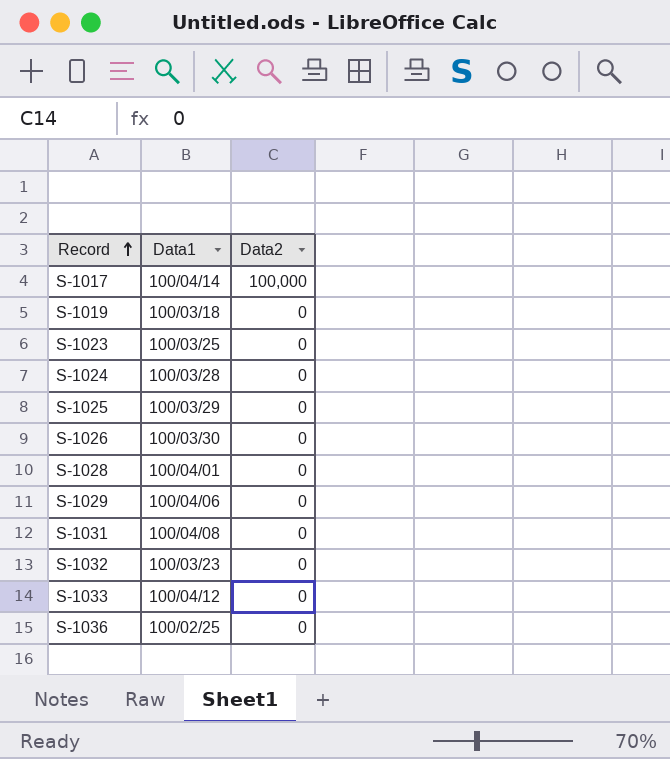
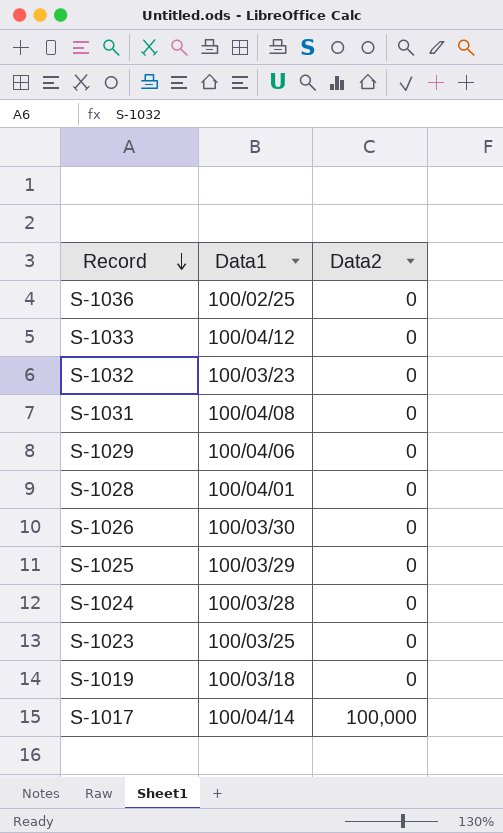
row order: Record ascending -> Record descending

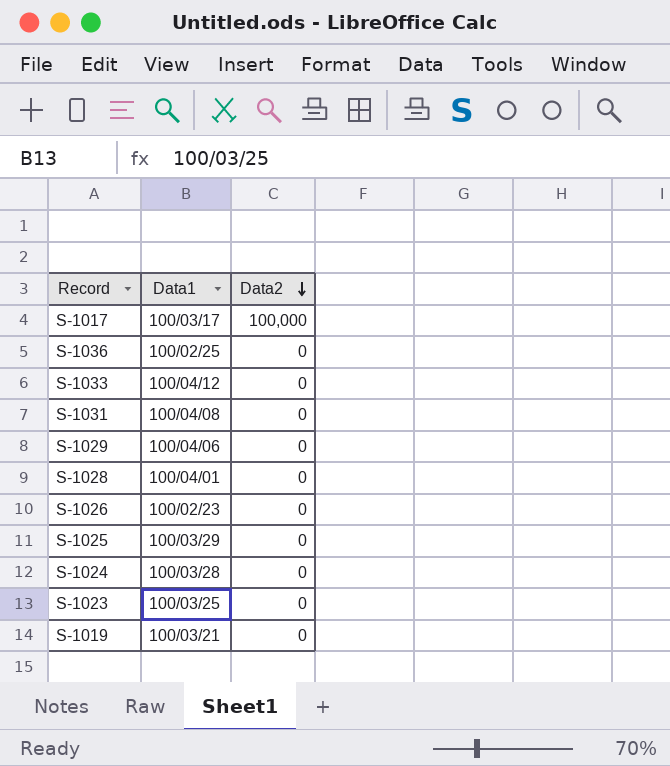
row order: Record descending -> Data2 descending
row S-1032: 100/03/23 | 0 -> none
S-1017 | Data1: 100/04/14 -> 100/03/17
S-1026 | Data1: 100/03/30 -> 100/02/23
S-1019 | Data1: 100/03/18 -> 100/03/21

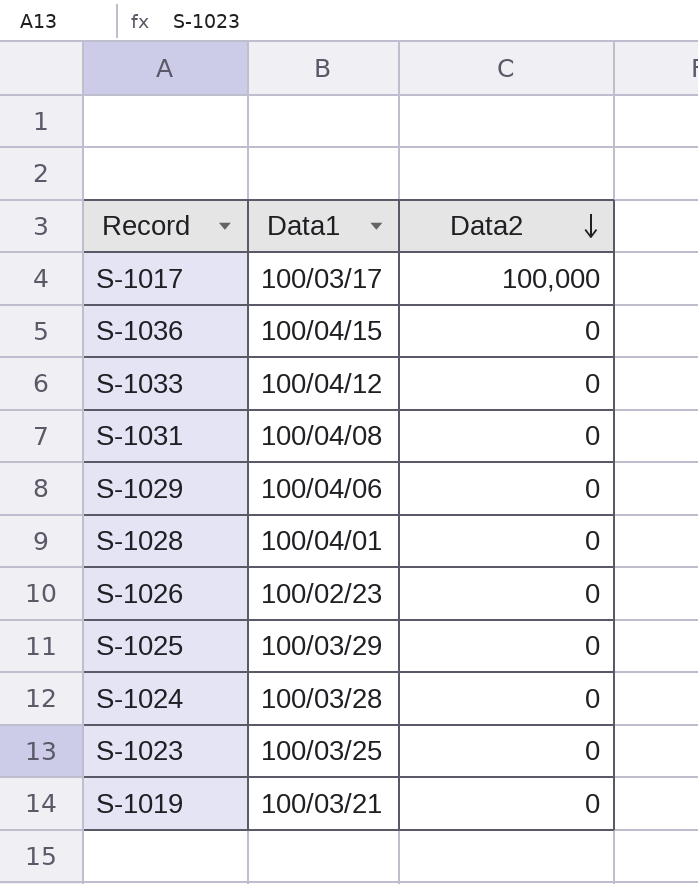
S-1036 | Data1: 100/02/25 -> 100/04/15

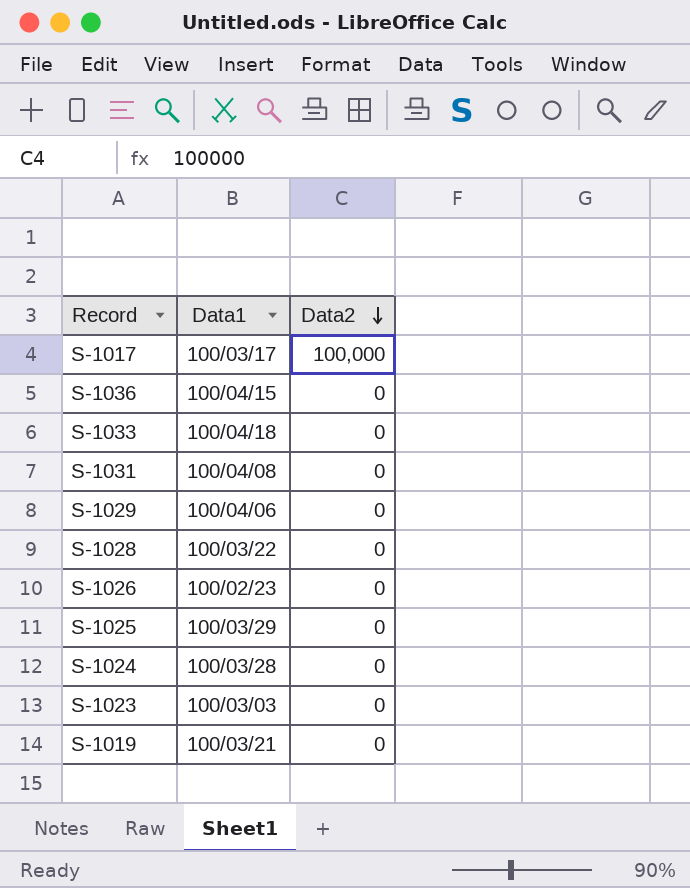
S-1033 | Data1: 100/04/12 -> 100/04/18
S-1028 | Data1: 100/04/01 -> 100/03/22
S-1023 | Data1: 100/03/25 -> 100/03/03

